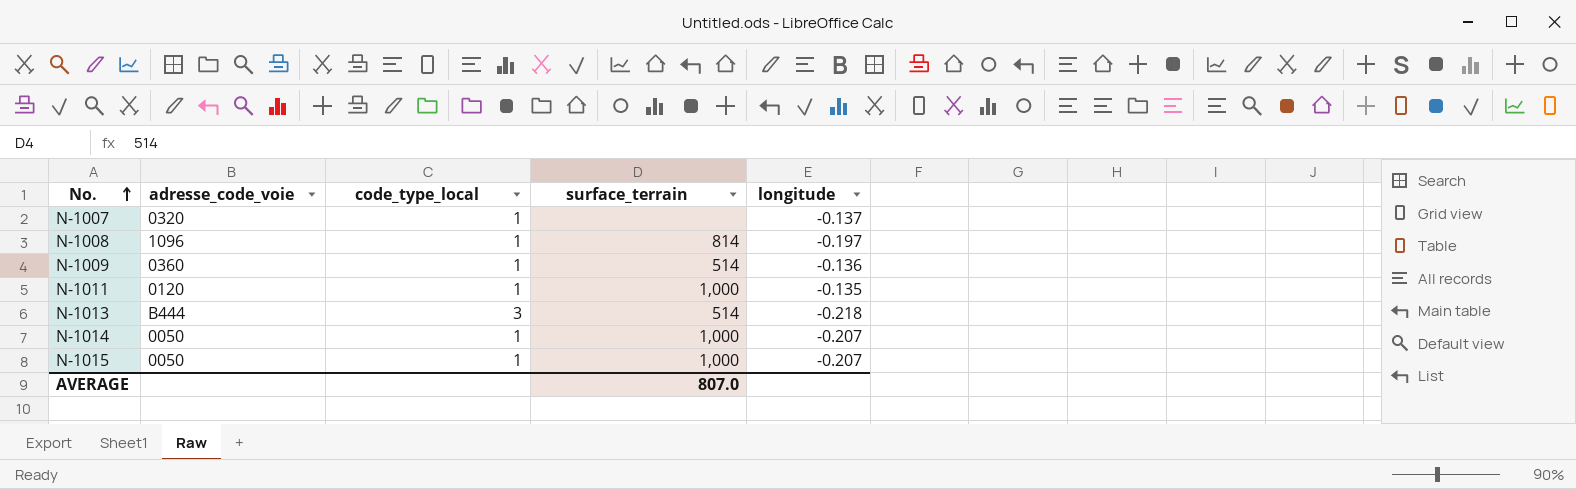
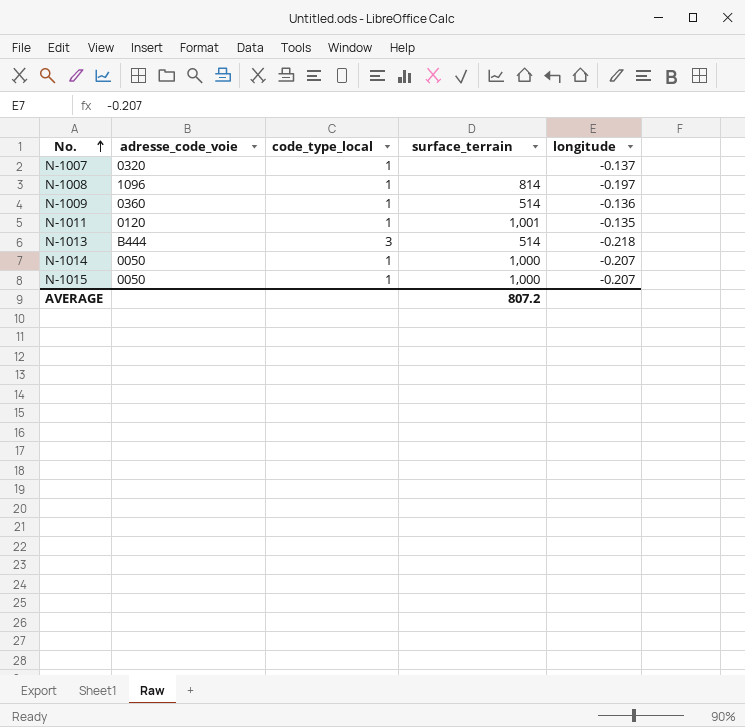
N-1011 | surface_terrain: 1,000 -> 1,001
AVERAGE | surface_terrain: 807.0 -> 807.2

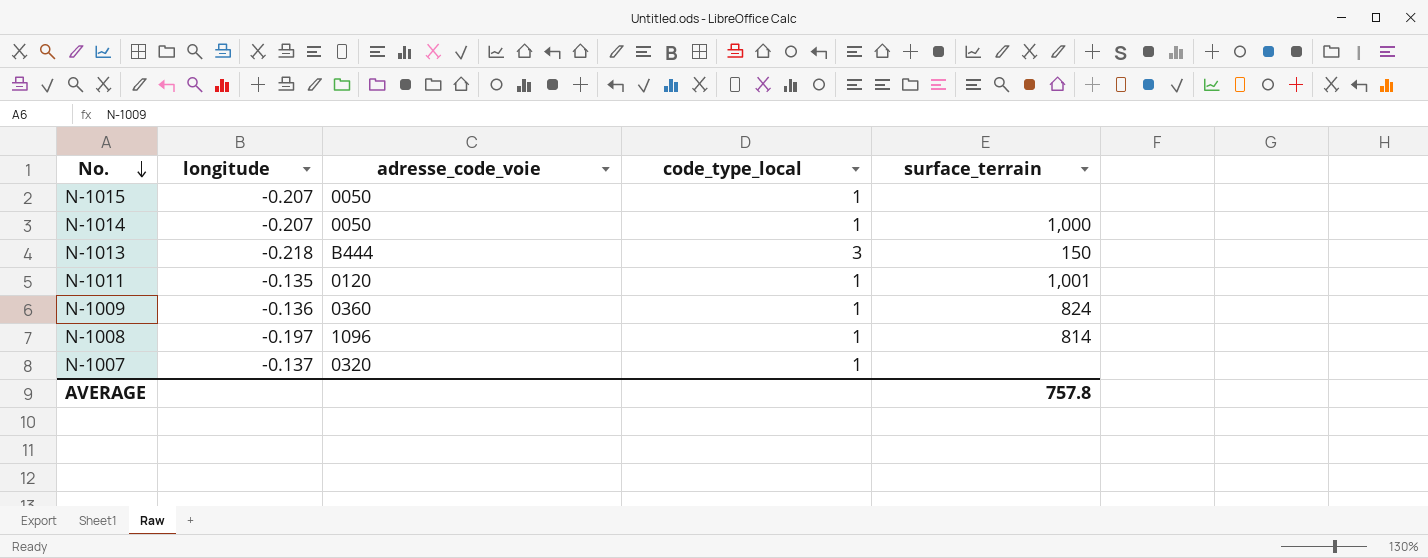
row order: No. ascending -> No. descending
column longitude | position: 5 -> 2
N-1015 | surface_terrain: 1,000 -> none
N-1013 | surface_terrain: 514 -> 150
N-1009 | surface_terrain: 514 -> 824
AVERAGE | surface_terrain: 807.2 -> 757.8

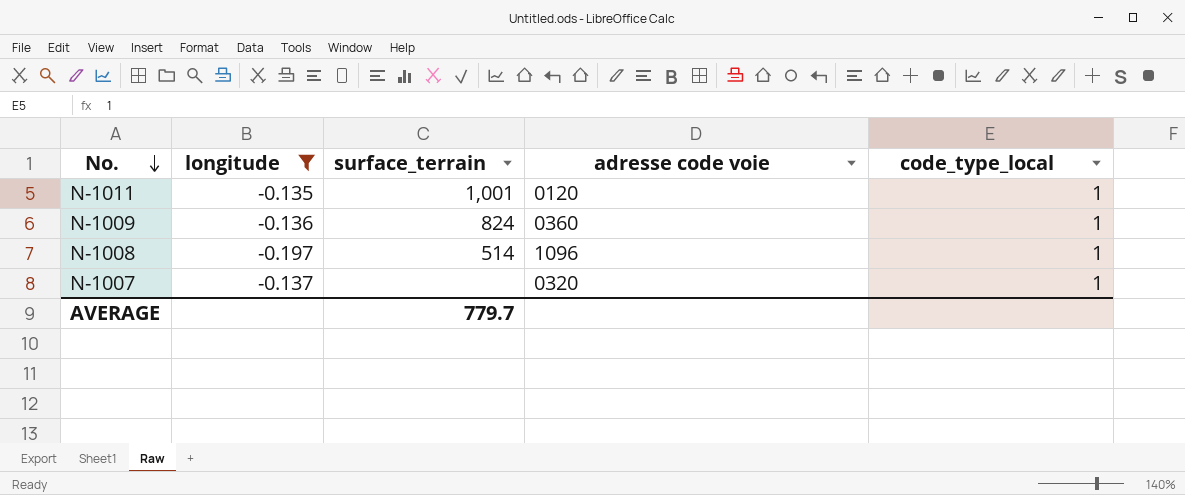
filter: none -> longitude >= -0.197
column surface_terrain | position: 5 -> 3
column name: adresse_code_voie -> adresse code voie
N-1008 | surface_terrain: 814 -> 514
AVERAGE | surface_terrain: 757.8 -> 779.7

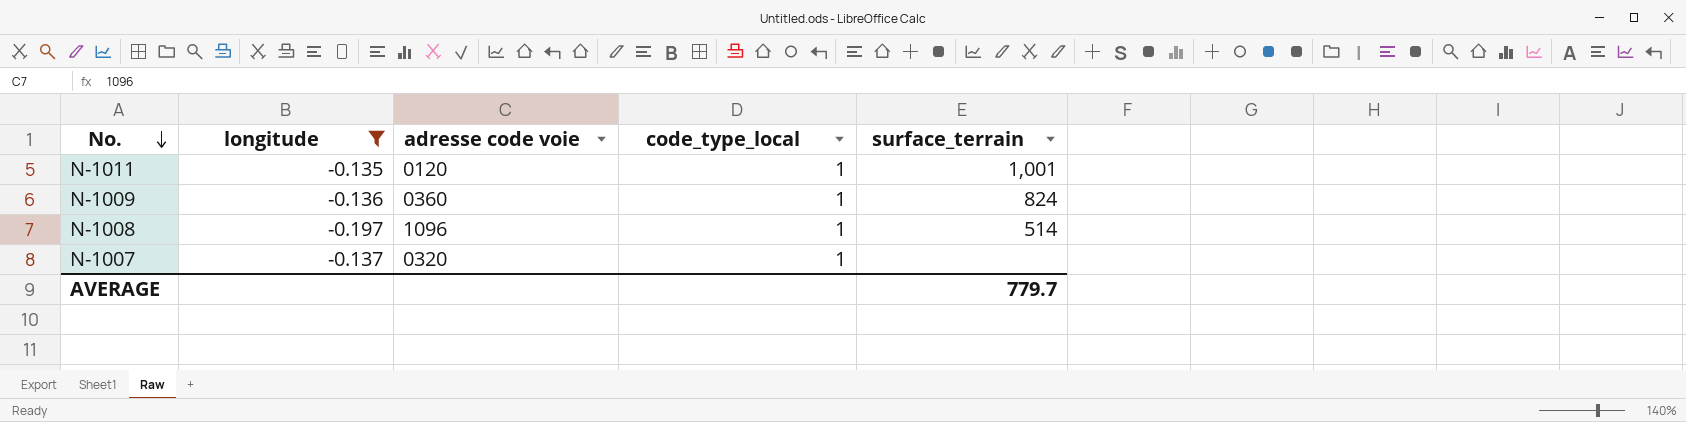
column surface_terrain | position: 3 -> 5

